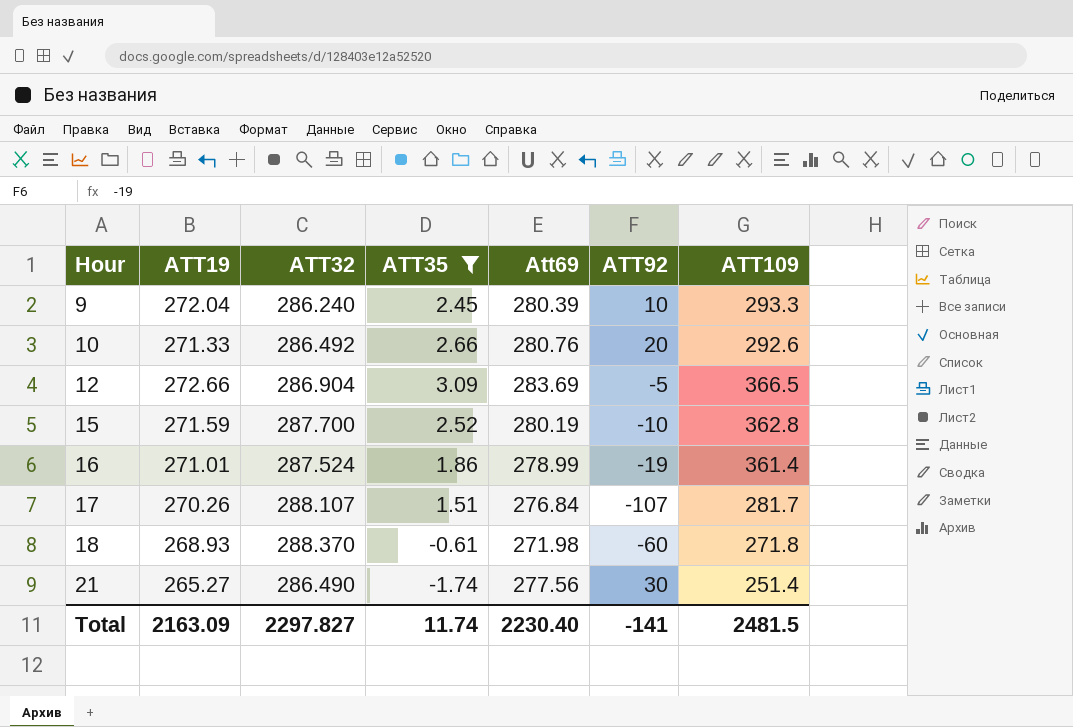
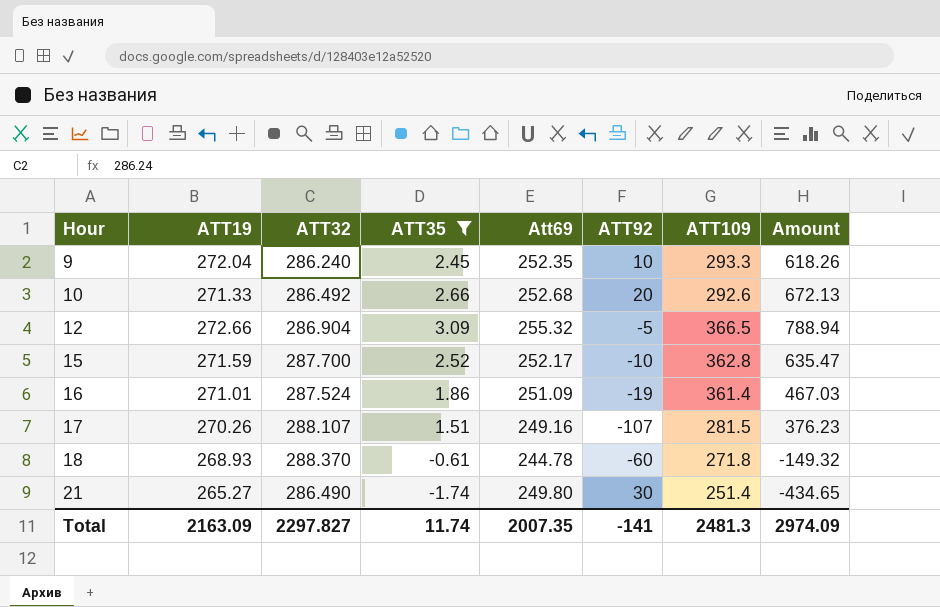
column Amount | formula: none -> [ATT35] * [Att69]
9 | Att69: 280.39 -> 252.35
10 | Att69: 280.76 -> 252.68
12 | Att69: 283.69 -> 255.32
15 | Att69: 280.19 -> 252.17
16 | Att69: 278.99 -> 251.09
17 | Att69: 276.84 -> 249.16
17 | ATT109: 281.7 -> 281.5
18 | Att69: 271.98 -> 244.78
21 | Att69: 277.56 -> 249.80
Total | Att69: 2230.40 -> 2007.35
Total | ATT109: 2481.5 -> 2481.3

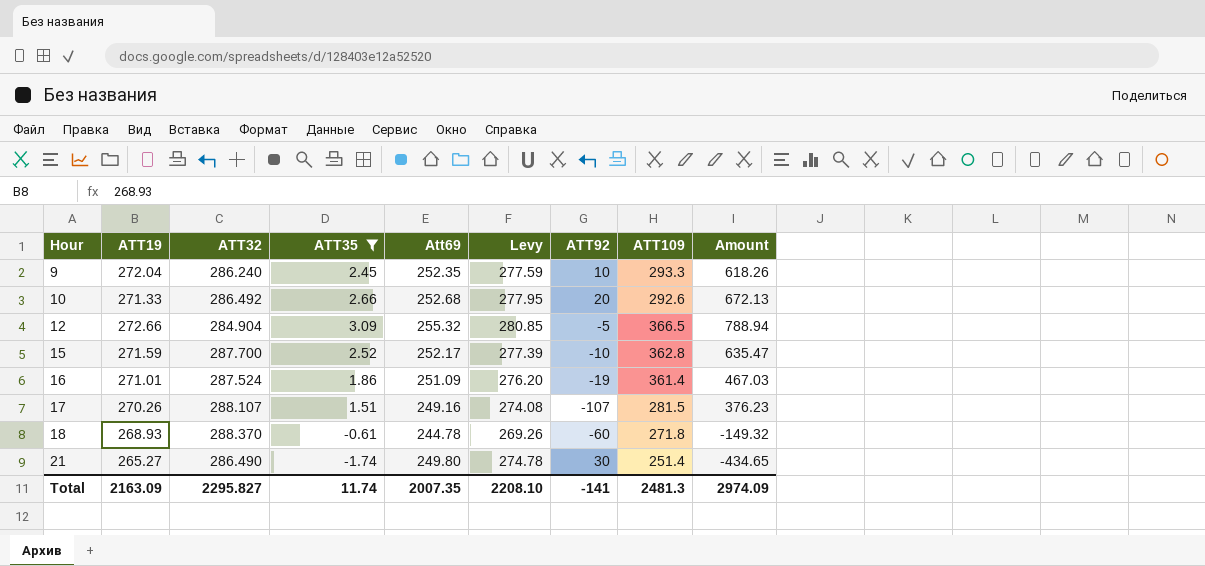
column Levy | formula: none -> [Att69] * 1.1
12 | ATT32: 286.904 -> 284.904
Total | ATT32: 2297.827 -> 2295.827

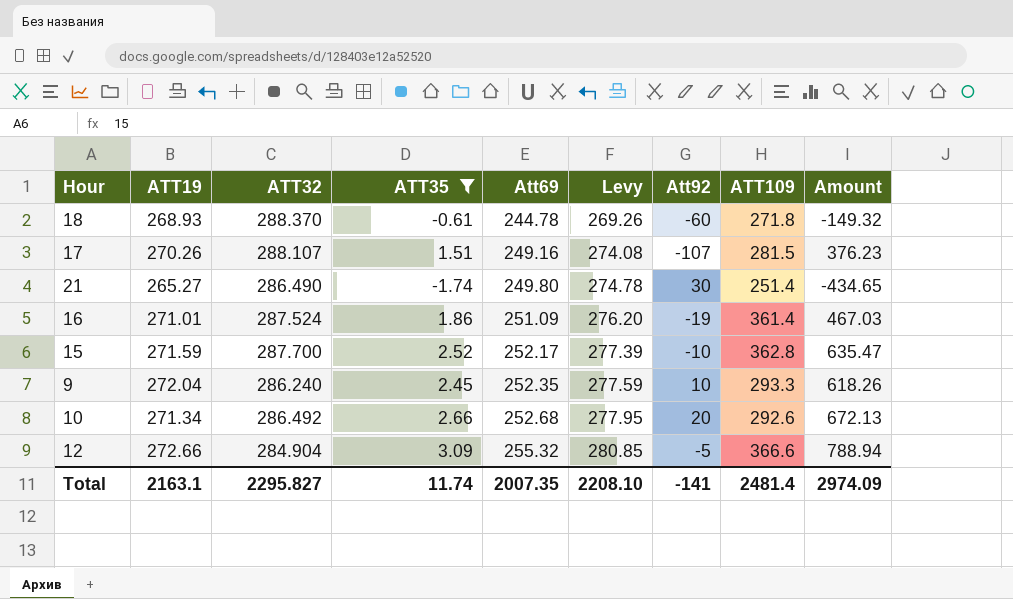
row order: Hour ascending -> Att69 ascending
column name: ATT92 -> Att92
10 | ATT19: 271.33 -> 271.34
12 | ATT109: 366.5 -> 366.6
Total | ATT19: 2163.09 -> 2163.1
Total | ATT109: 2481.3 -> 2481.4

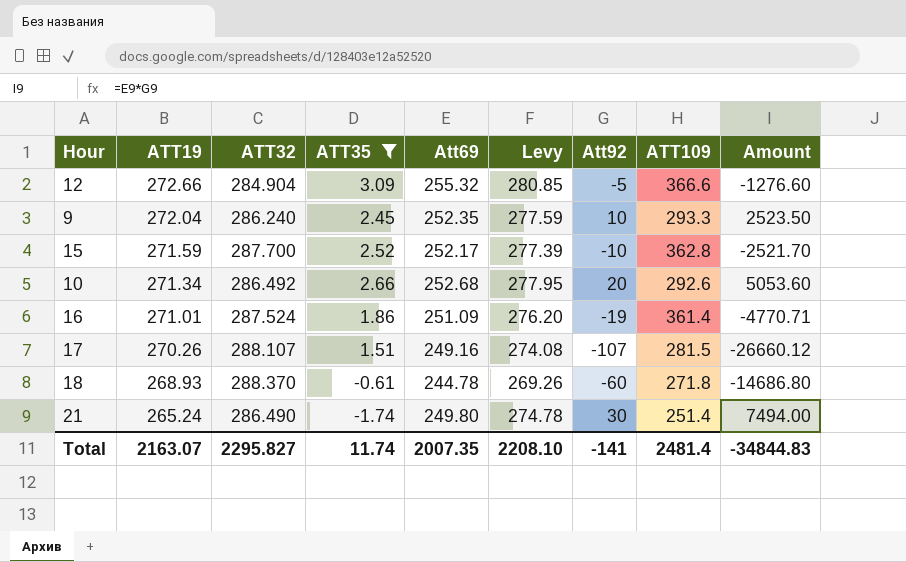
row order: Att69 ascending -> ATT19 descending
column Amount | formula: [ATT35] * [Att69] -> [Att69] * [Att92]
21 | ATT19: 265.27 -> 265.24
Total | ATT19: 2163.1 -> 2163.07
Total | Amount: 2974.09 -> -34844.83

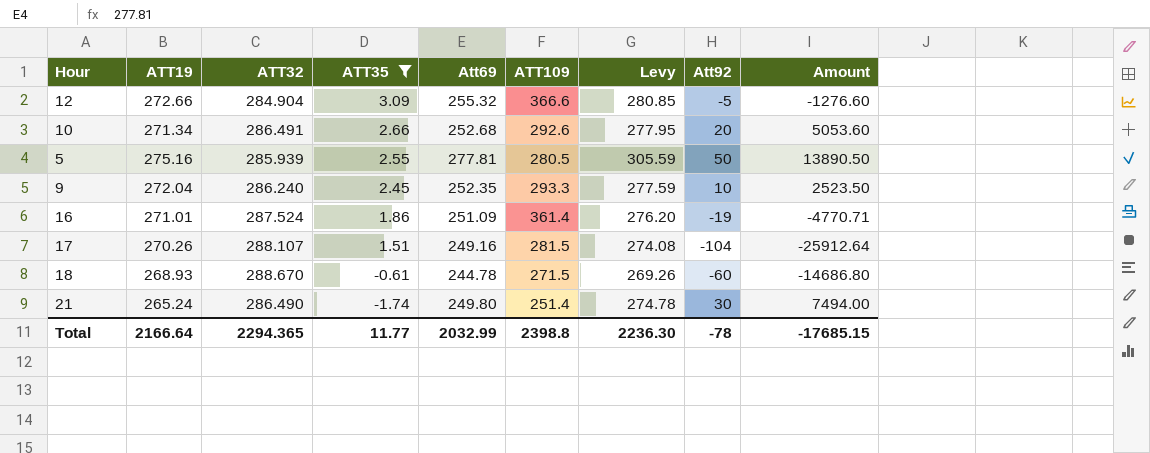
row order: ATT19 descending -> ATT35 descending
column ATT109 | position: 8 -> 6
row 15: 271.59 | 287.700 | 2.52 | 252.17 | 277.39 | -10 | 362.8 | -2521.70 -> none
10 | ATT32: 286.492 -> 286.491
row 5: none -> 275.16 | 285.939 | 2.55 | 277.81 | 280.5 | 305.59 | 50 | 13890.50
17 | Att92: -107 -> -104
17 | Amount: -26660.12 -> -25912.64
18 | ATT32: 288.370 -> 288.670
18 | ATT109: 271.8 -> 271.5
Total | ATT19: 2163.07 -> 2166.64
Total | ATT32: 2295.827 -> 2294.365
Total | ATT35: 11.74 -> 11.77
Total | Att69: 2007.35 -> 2032.99
Total | ATT109: 2481.4 -> 2398.8
Total | Levy: 2208.10 -> 2236.30
Total | Att92: -141 -> -78
Total | Amount: -34844.83 -> -17685.15

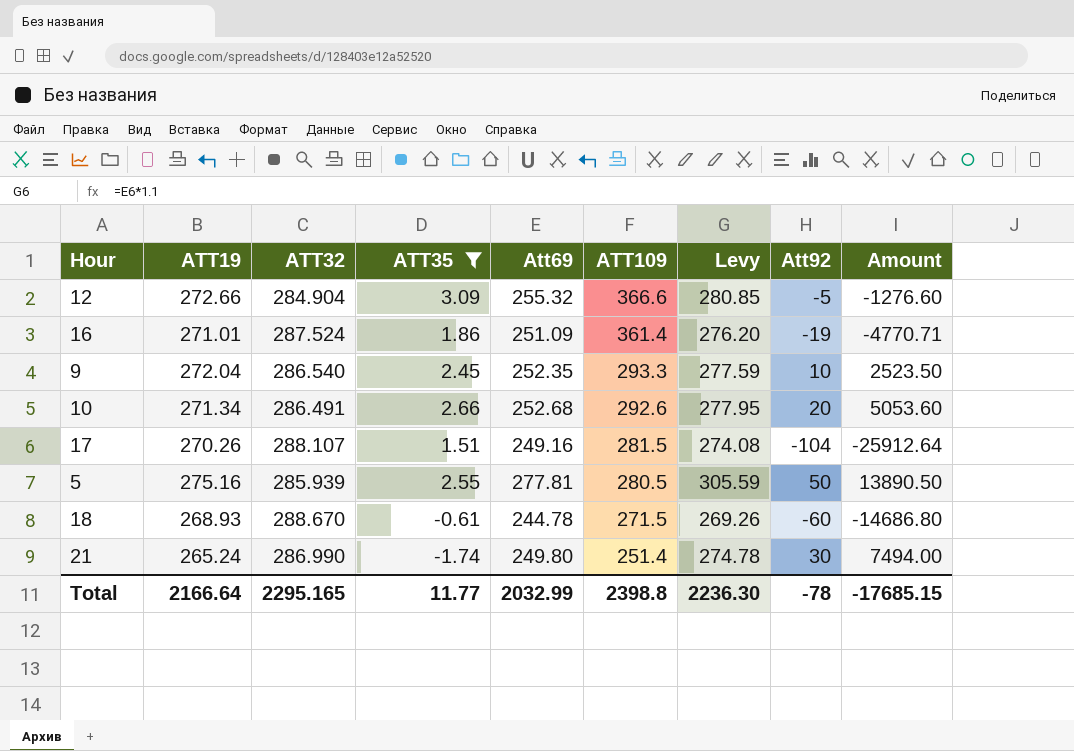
row order: ATT35 descending -> ATT109 descending
9 | ATT32: 286.240 -> 286.540
21 | ATT32: 286.490 -> 286.990
Total | ATT32: 2294.365 -> 2295.165

